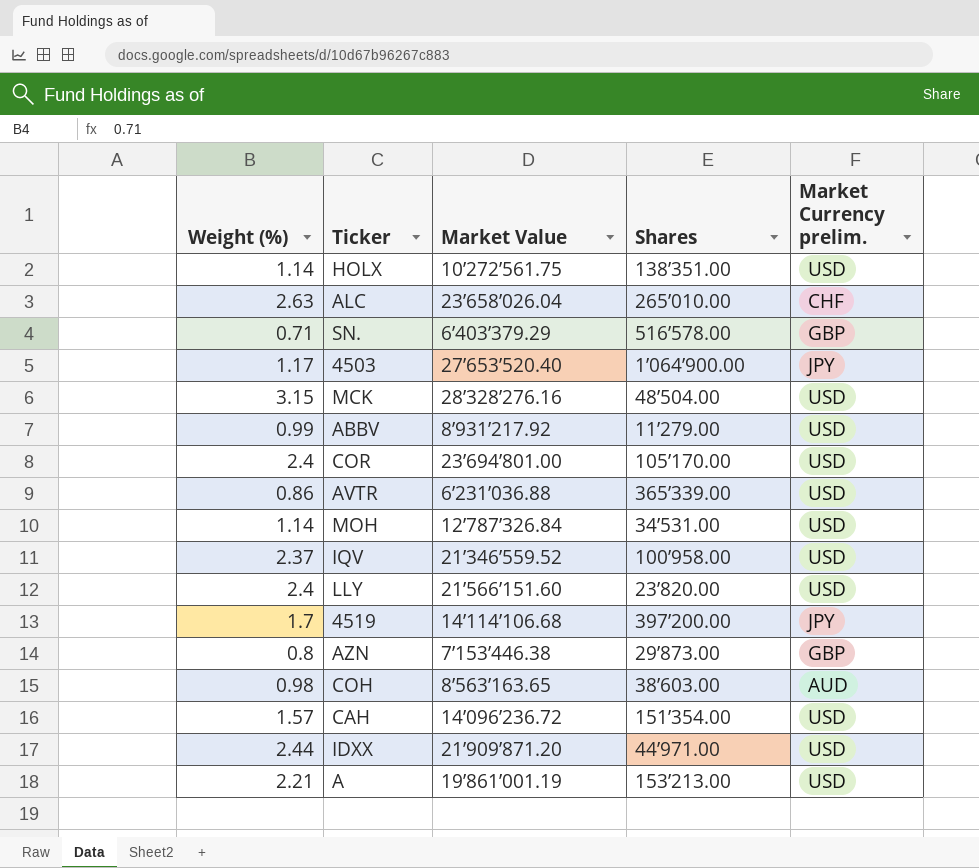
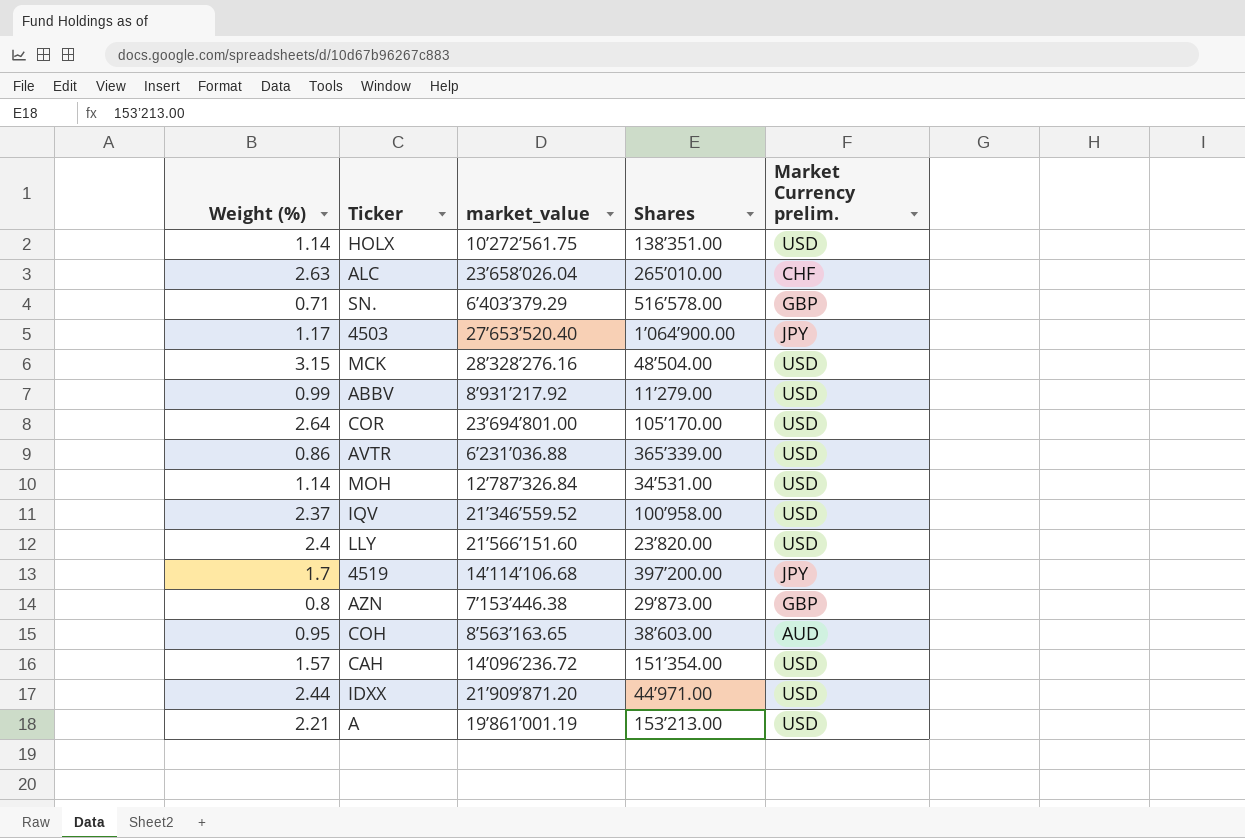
column name: Market Value -> market_value
COR | Weight (%): 2.4 -> 2.64
COH | Weight (%): 0.98 -> 0.95

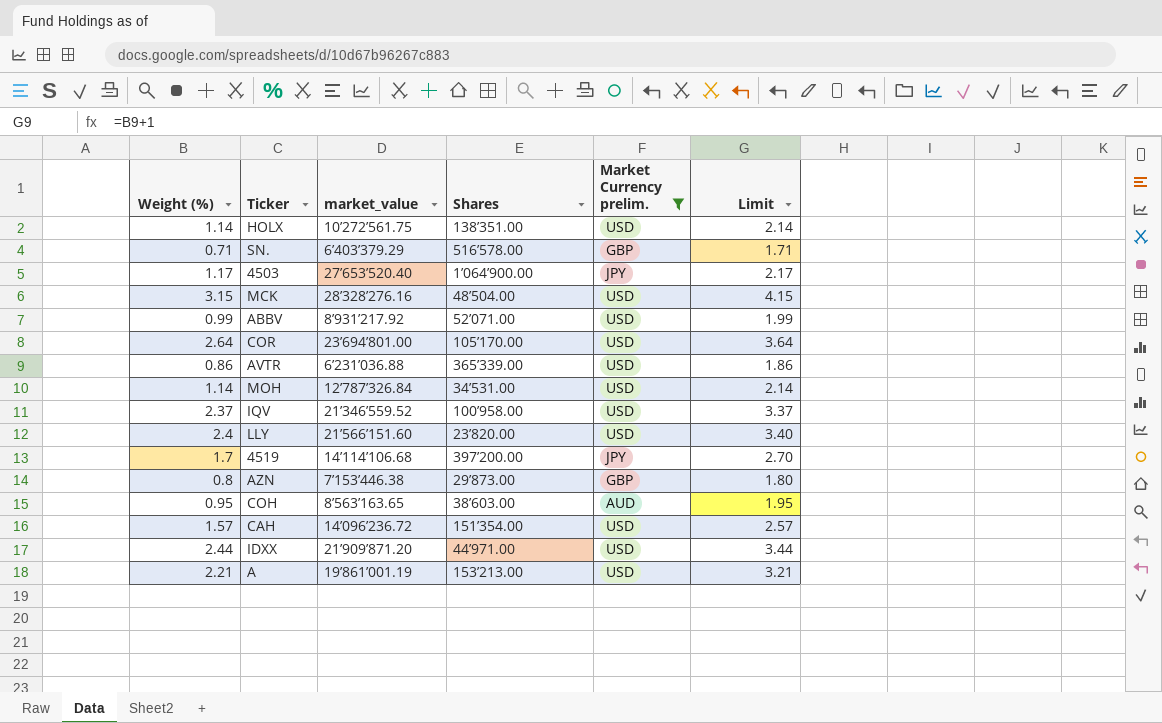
filter: none -> Market Currency prelim. != CHF
column Limit | formula: none -> [Weight (%)] + 1
ABBV | Shares: 11’279.00 -> 52’071.00

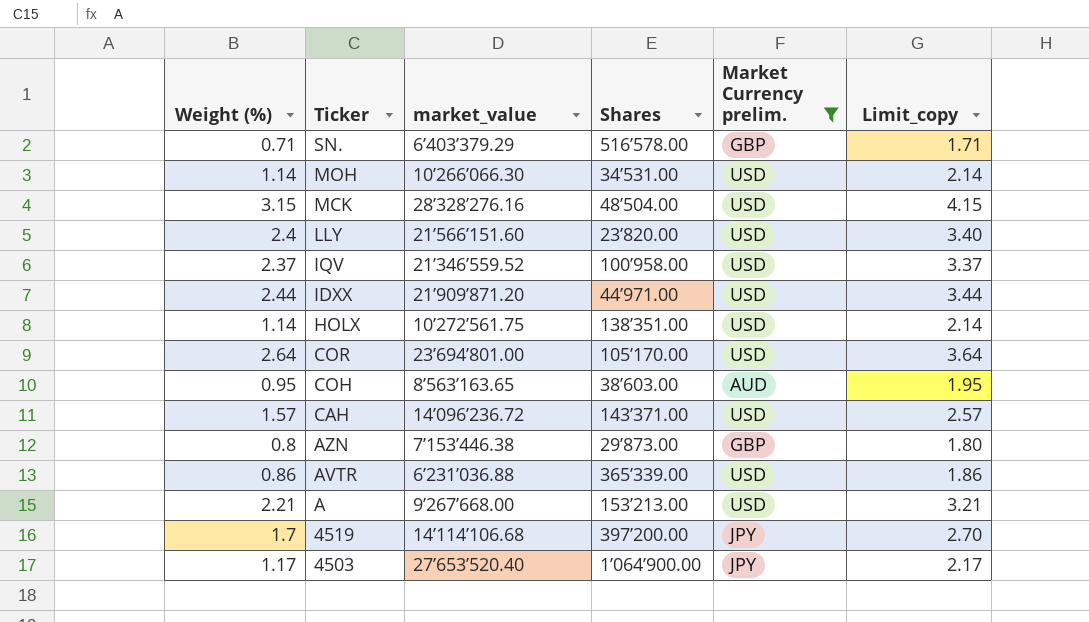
row order: none -> Ticker descending
column name: Limit -> Limit_copy
row ABBV: 0.99 | 8’931’217.92 | 52’071.00 | USD | 1.99 -> none
MOH | market_value: 12’787’326.84 -> 10’266’066.30
CAH | Shares: 151’354.00 -> 143’371.00
A | market_value: 19’861’001.19 -> 9’267’668.00

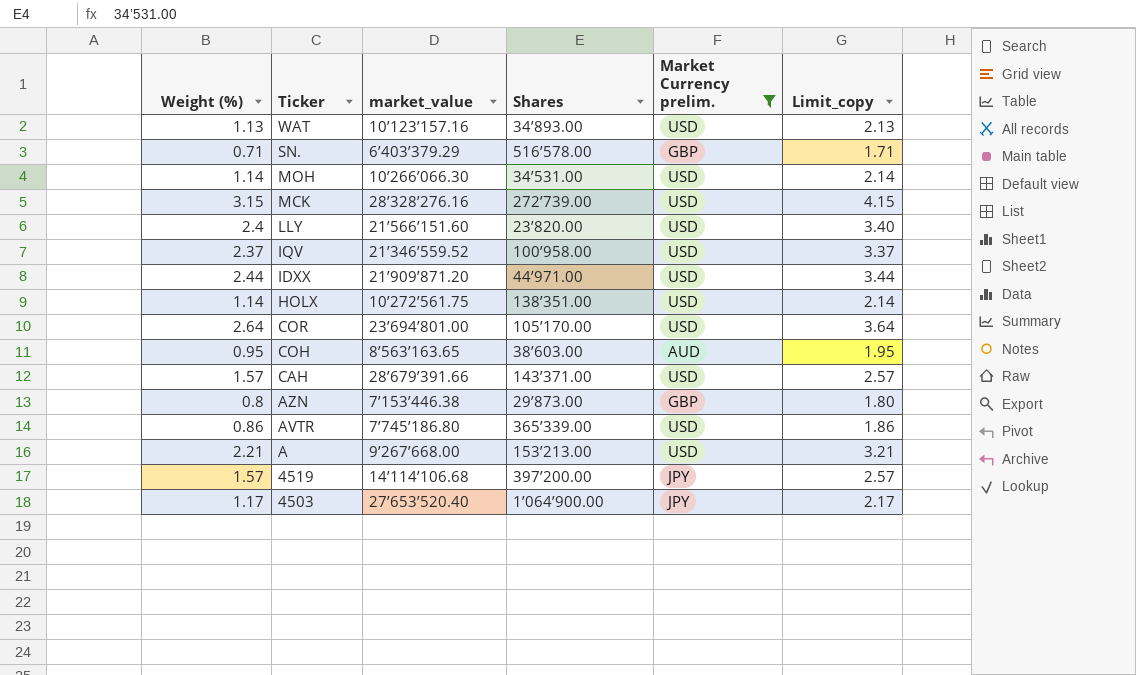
row WAT: none -> 1.13 | 10’123’157.16 | 34’893.00 | USD | 2.13
MCK | Shares: 48’504.00 -> 272’739.00
CAH | market_value: 14’096’236.72 -> 28’679’391.66
AVTR | market_value: 6’231’036.88 -> 7’745’186.80
4519 | Weight (%): 1.7 -> 1.57
4519 | Limit_copy: 2.70 -> 2.57

